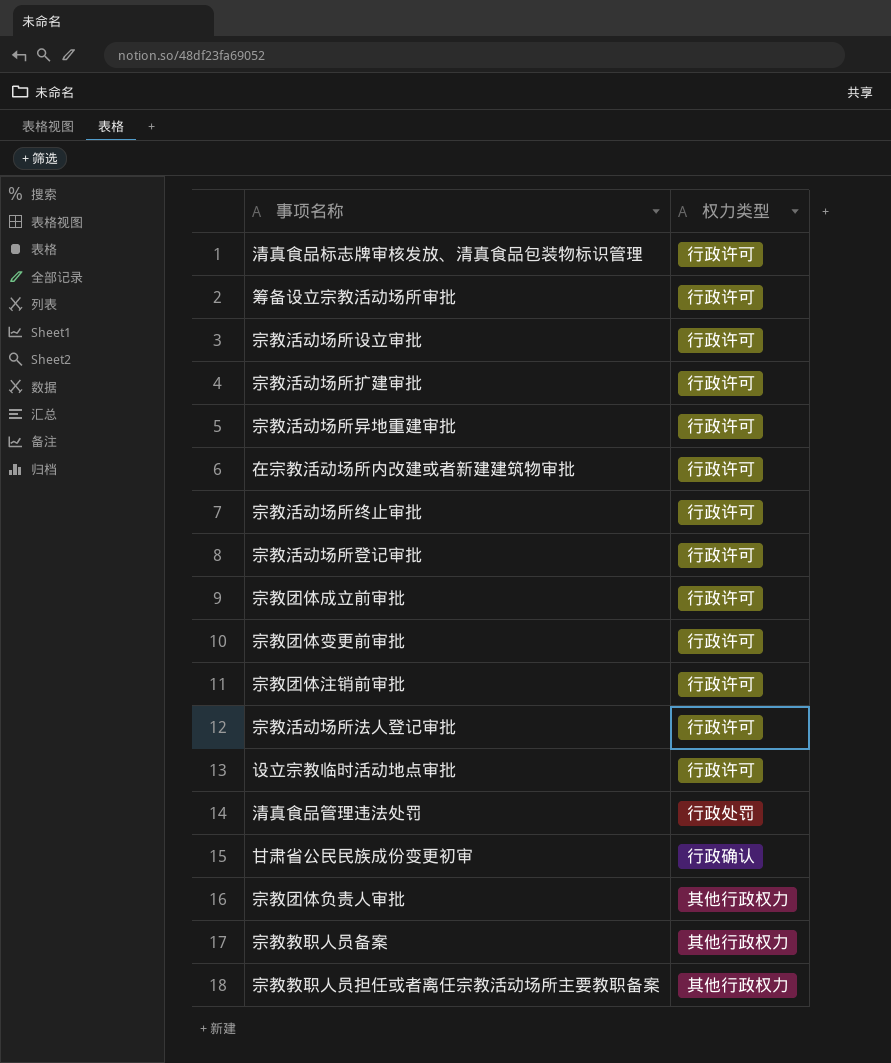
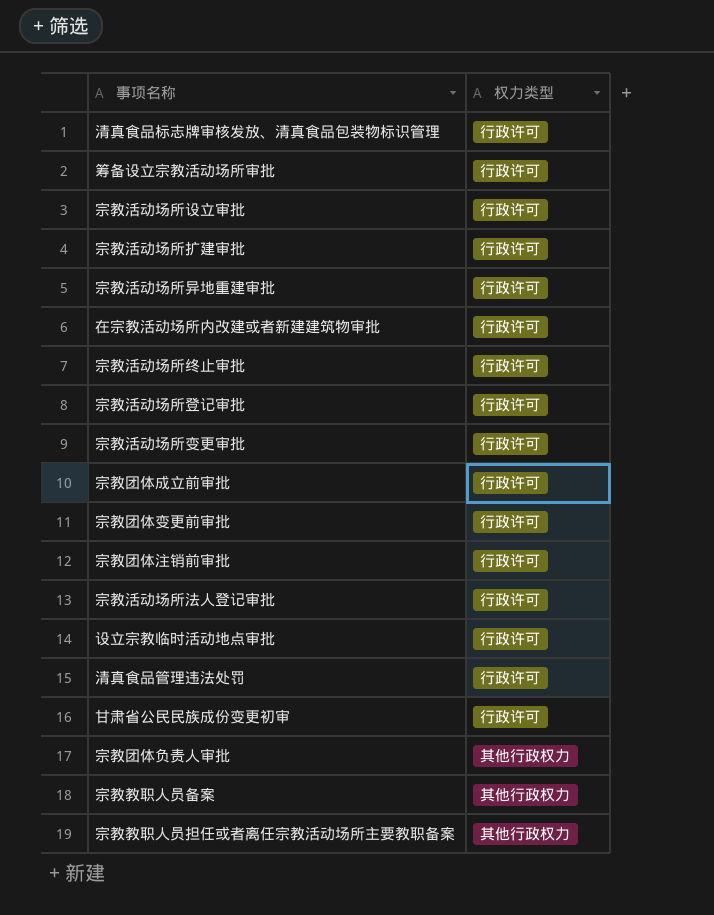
row 宗教活动场所变更审批: none -> 行政许可
清真食品管理违法处罚 | 权力类型: 行政处罚 -> 行政许可
甘肃省公民民族成份变更初审 | 权力类型: 行政确认 -> 行政许可

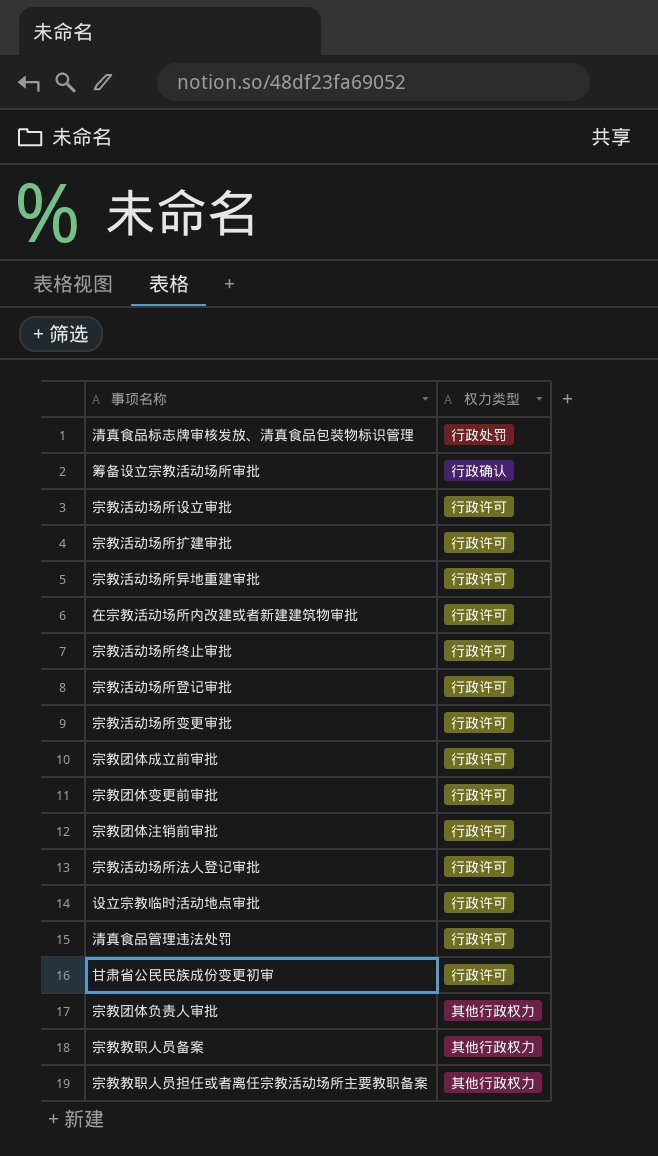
清真食品标志牌审核发放、清真食品包装物标识管理 | 权力类型: 行政许可 -> 行政处罚
筹备设立宗教活动场所审批 | 权力类型: 行政许可 -> 行政确认

